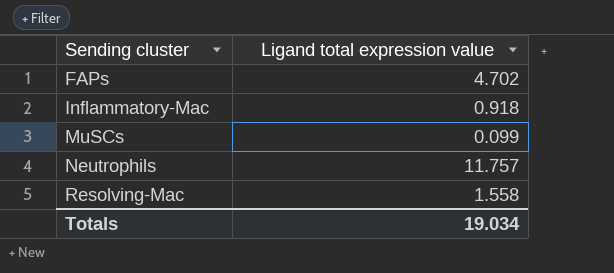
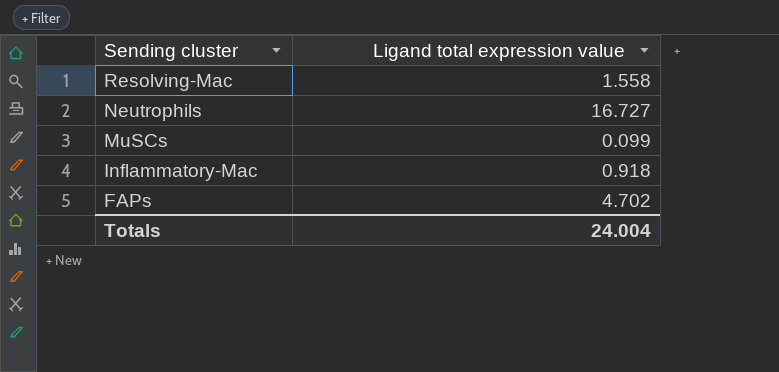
row order: Sending cluster ascending -> Sending cluster descending
Neutrophils | Ligand total expression value: 11.757 -> 16.727
Totals | Ligand total expression value: 19.034 -> 24.004

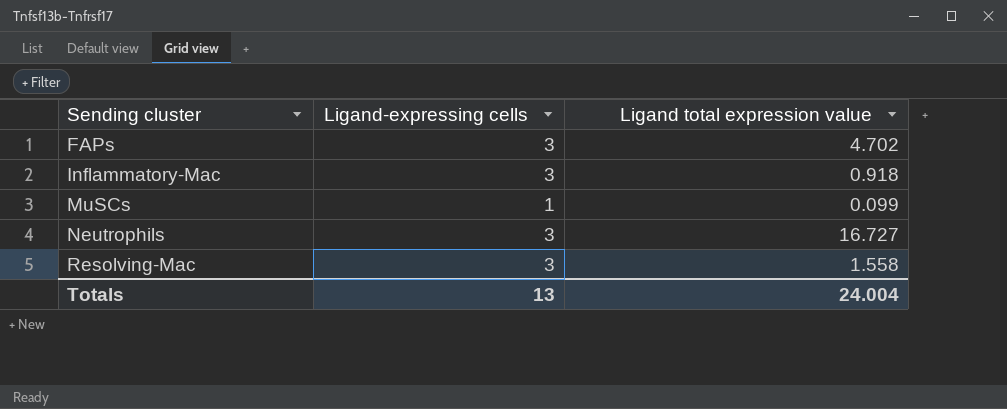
row order: Sending cluster descending -> Sending cluster ascending
column Ligand-expressing cells | position: none -> 2

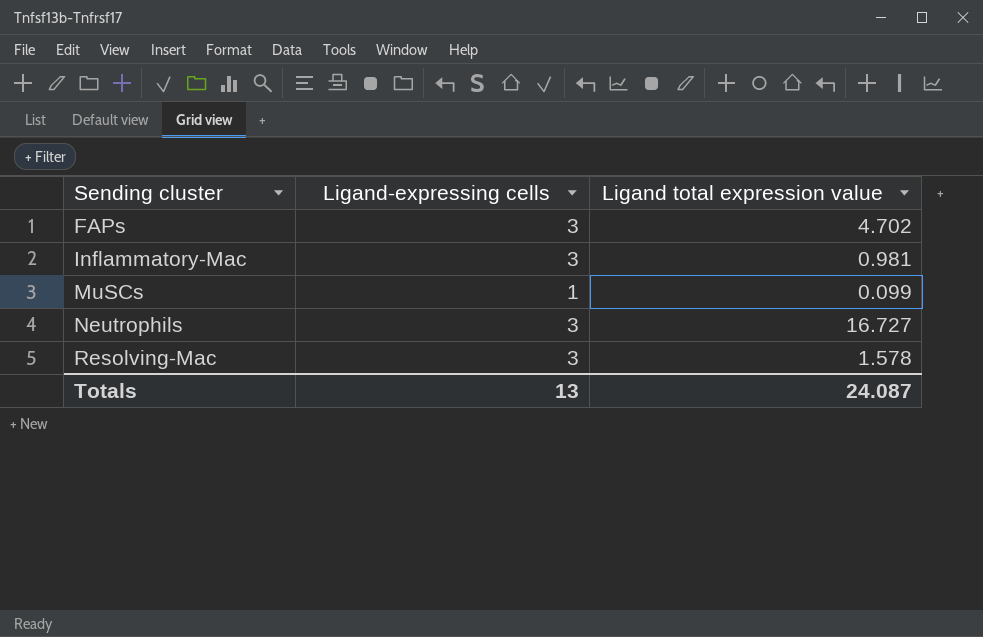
Inflammatory-Mac | Ligand total expression value: 0.918 -> 0.981
Resolving-Mac | Ligand total expression value: 1.558 -> 1.578
Totals | Ligand total expression value: 24.004 -> 24.087

